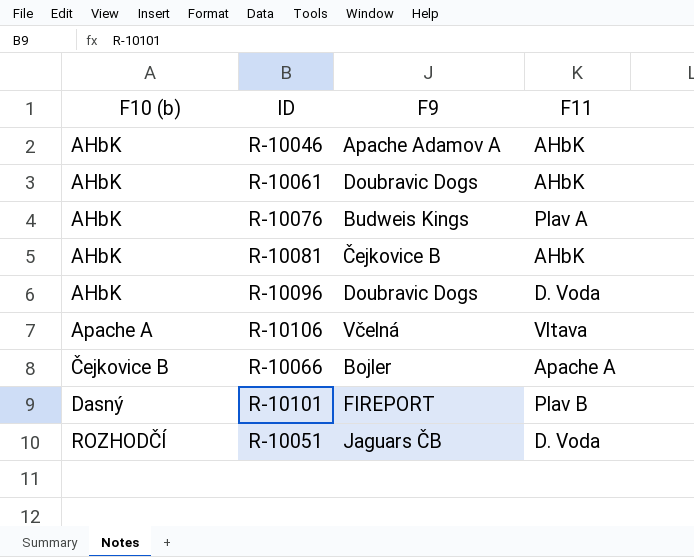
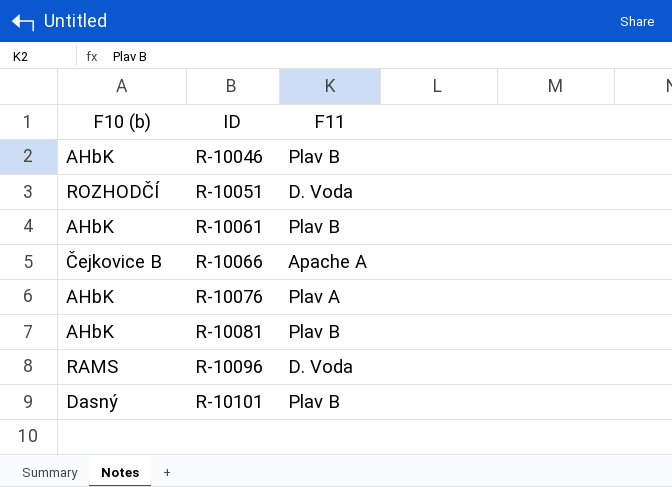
row order: F10 (b) ascending -> ID ascending
column F9 | position: 3 -> none
row R-10106: Apache A | Včelná | Vltava -> none
R-10046 | F11: AHbK -> Plav B
R-10061 | F11: AHbK -> Plav B
R-10081 | F11: AHbK -> Plav B
R-10096 | F10 (b): AHbK -> RAMS

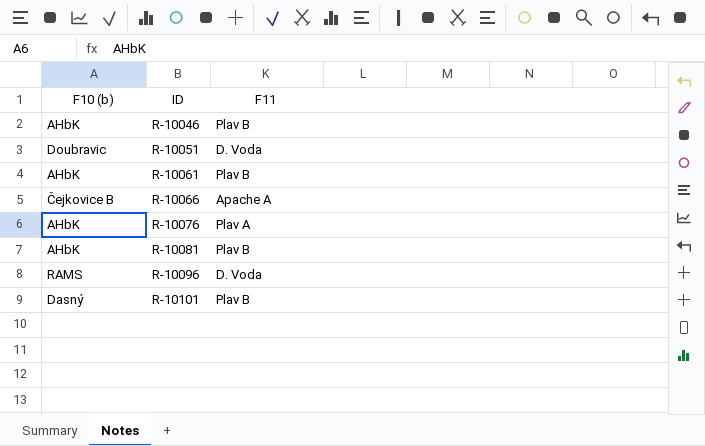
R-10051 | F10 (b): ROZHODČÍ -> Doubravic

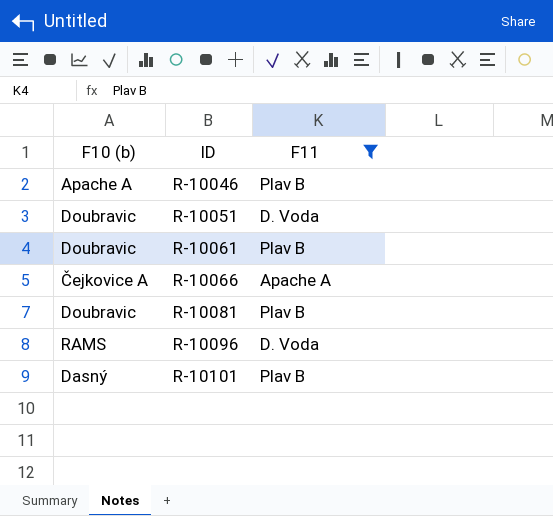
filter: none -> F11 != Plav A
R-10046 | F10 (b): AHbK -> Apache A
R-10061 | F10 (b): AHbK -> Doubravic
R-10066 | F10 (b): Čejkovice B -> Čejkovice A
R-10081 | F10 (b): AHbK -> Doubravic

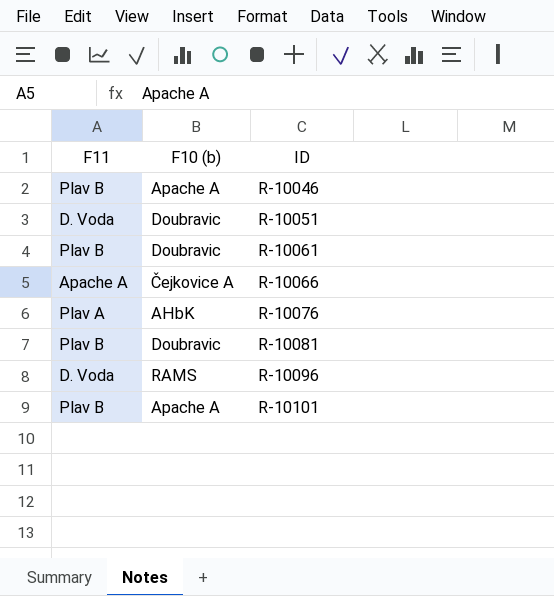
filter: F11 != Plav A -> none
column F11 | position: 3 -> 1
R-10101 | F10 (b): Dasný -> Apache A

